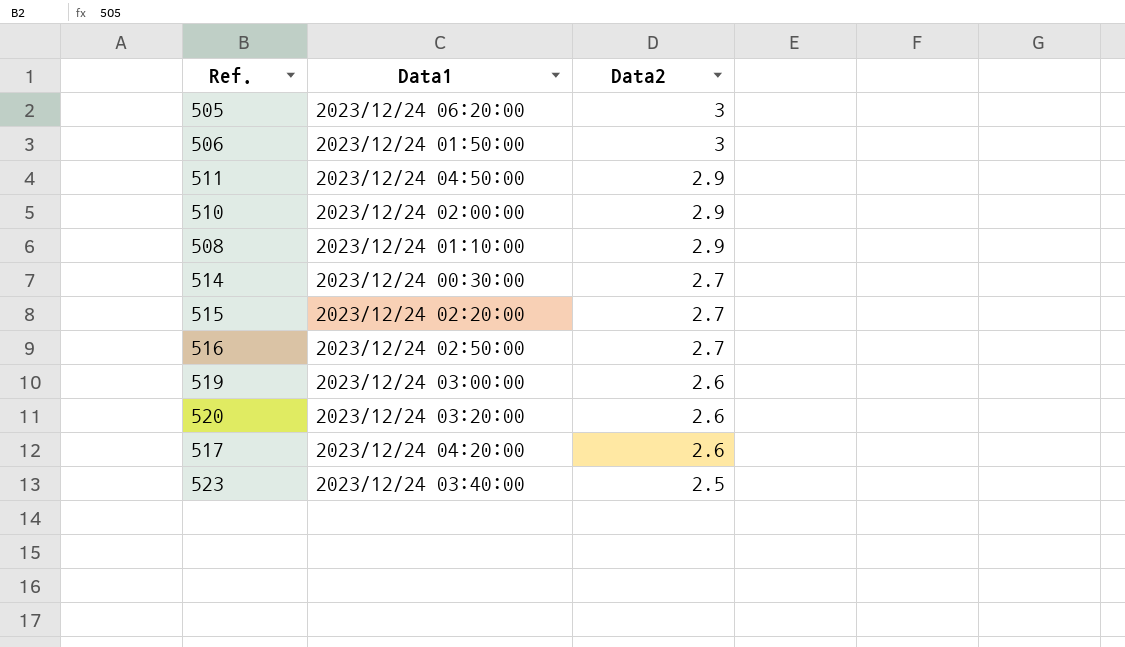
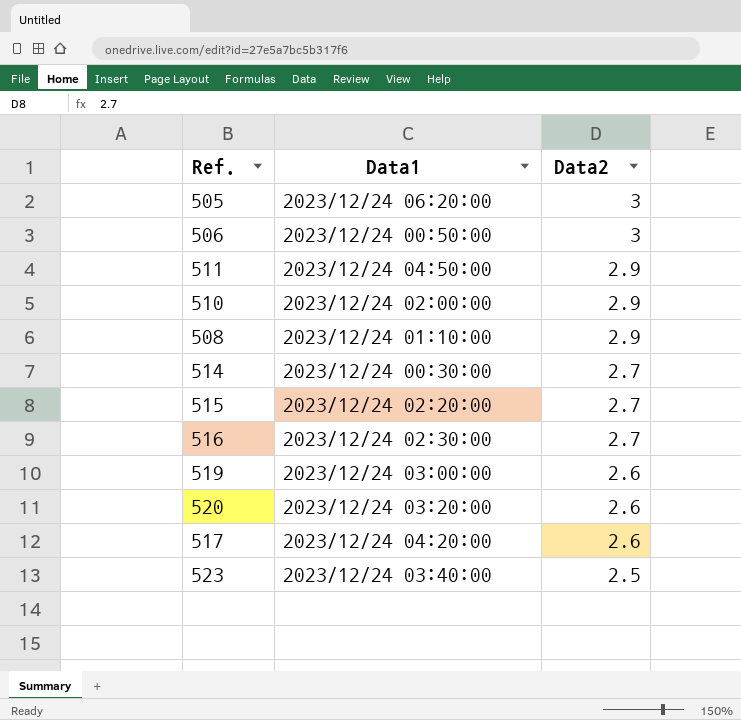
506 | Data1: 2023/12/24 01:50:00 -> 2023/12/24 00:50:00
516 | Data1: 2023/12/24 02:50:00 -> 2023/12/24 02:30:00

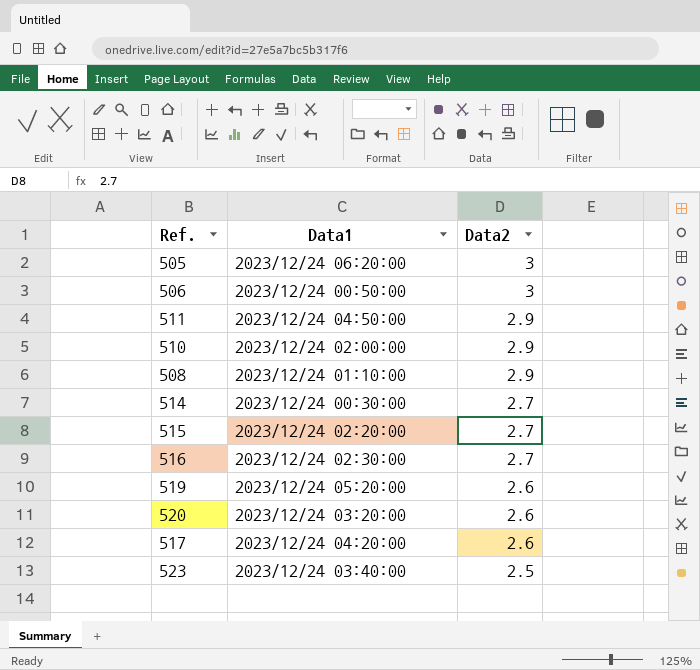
519 | Data1: 2023/12/24 03:00:00 -> 2023/12/24 05:20:00

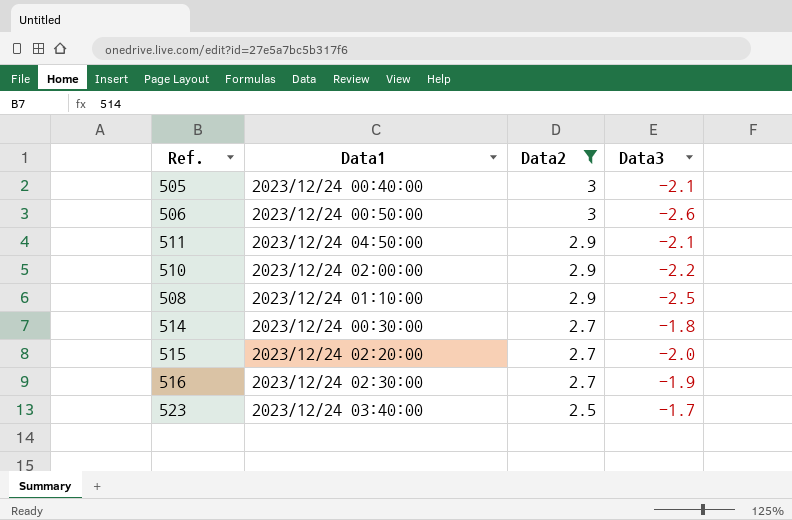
filter: none -> Data2 != 2.6
column Data3 | position: none -> 4
505 | Data1: 2023/12/24 06:20:00 -> 2023/12/24 00:40:00

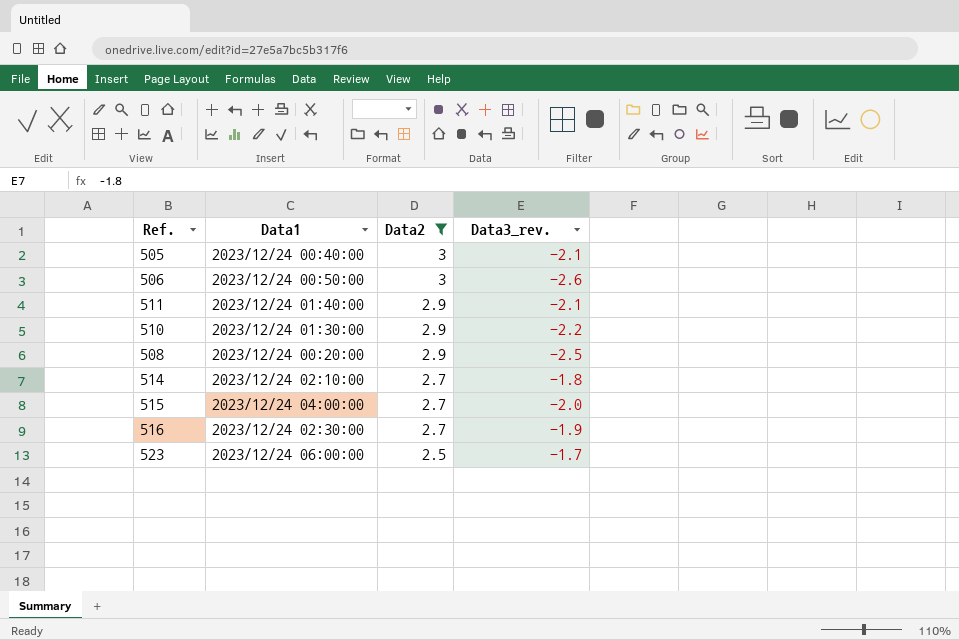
column name: Data3 -> Data3_rev.
511 | Data1: 2023/12/24 04:50:00 -> 2023/12/24 01:40:00
510 | Data1: 2023/12/24 02:00:00 -> 2023/12/24 01:30:00
508 | Data1: 2023/12/24 01:10:00 -> 2023/12/24 00:20:00
514 | Data1: 2023/12/24 00:30:00 -> 2023/12/24 02:10:00
515 | Data1: 2023/12/24 02:20:00 -> 2023/12/24 04:00:00
523 | Data1: 2023/12/24 03:40:00 -> 2023/12/24 06:00:00

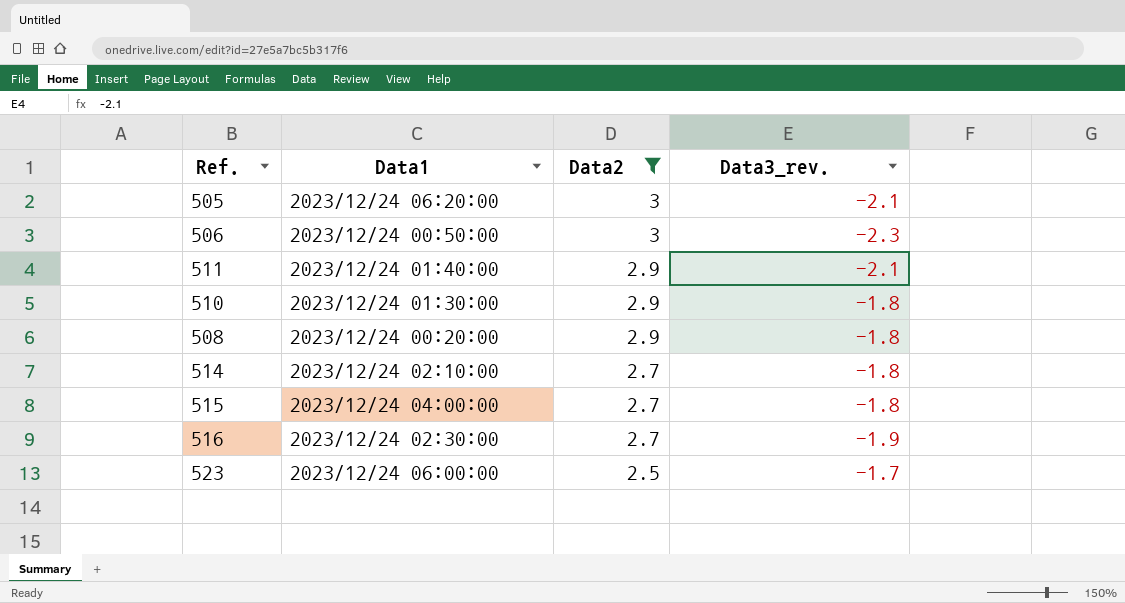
505 | Data1: 2023/12/24 00:40:00 -> 2023/12/24 06:20:00
506 | Data3_rev.: -2.6 -> -2.3
510 | Data3_rev.: -2.2 -> -1.8
508 | Data3_rev.: -2.5 -> -1.8
515 | Data3_rev.: -2.0 -> -1.8

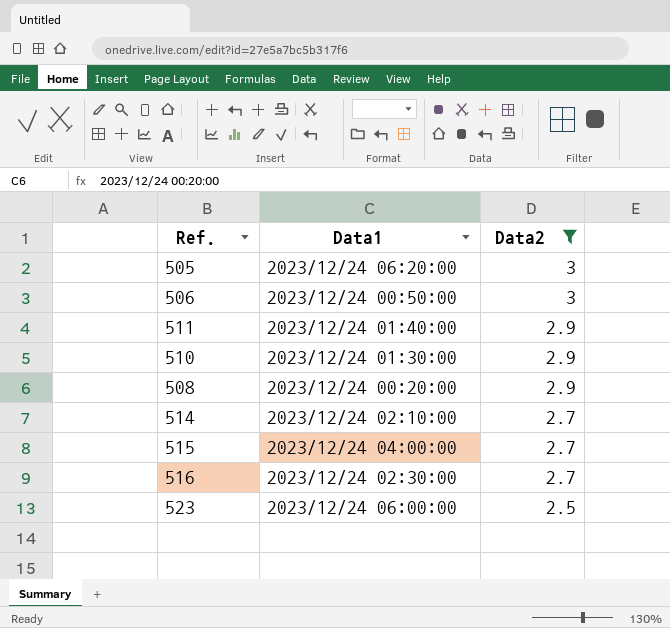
column Data3_rev. | position: 4 -> none

